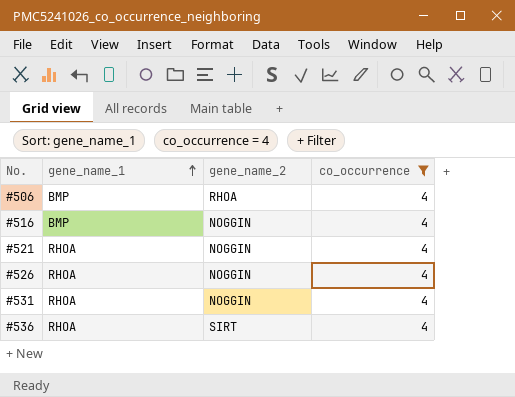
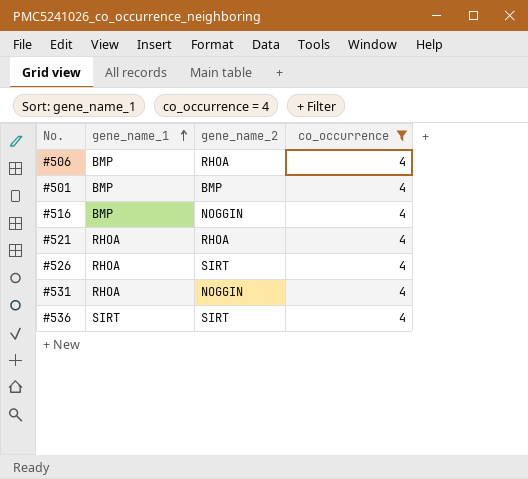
row #501: none -> BMP | BMP | 4
#521 | gene_name_2: NOGGIN -> RHOA
#526 | gene_name_2: NOGGIN -> SIRT
#536 | gene_name_1: RHOA -> SIRT

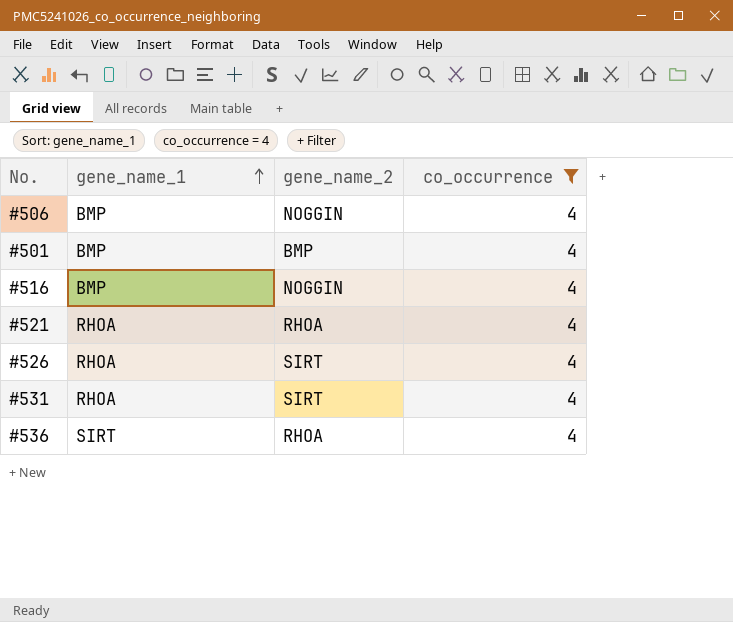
#506 | gene_name_2: RHOA -> NOGGIN
#531 | gene_name_2: NOGGIN -> SIRT
#536 | gene_name_2: SIRT -> RHOA

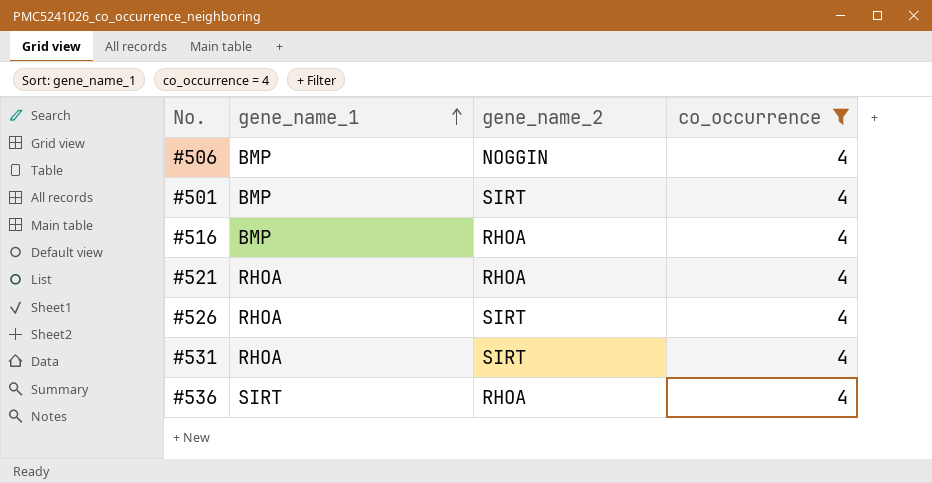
#501 | gene_name_2: BMP -> SIRT
#516 | gene_name_2: NOGGIN -> RHOA

